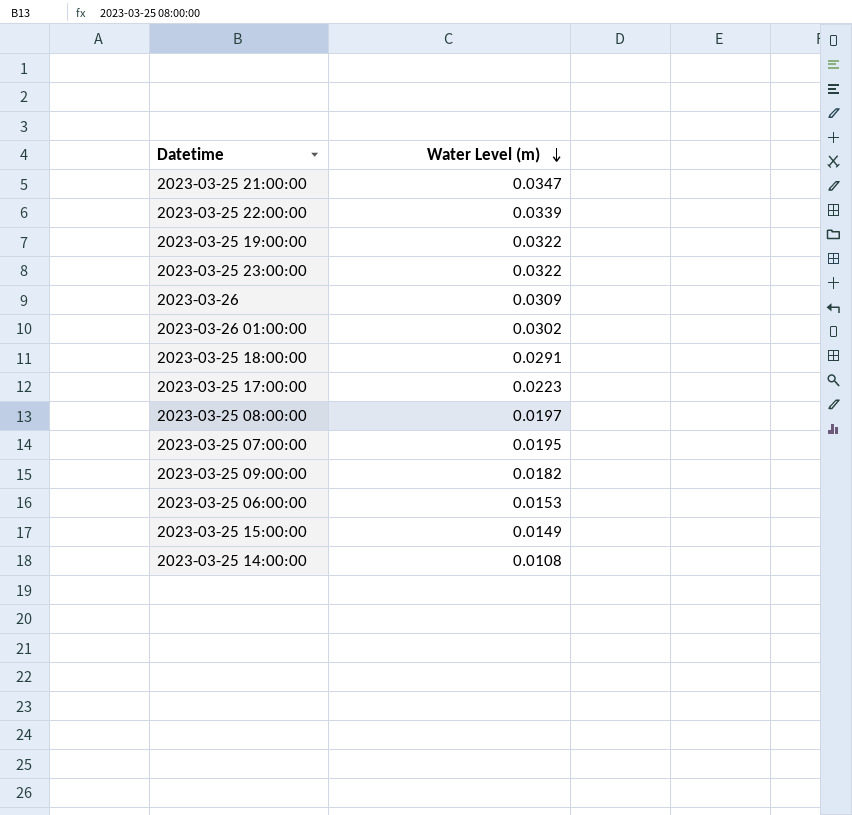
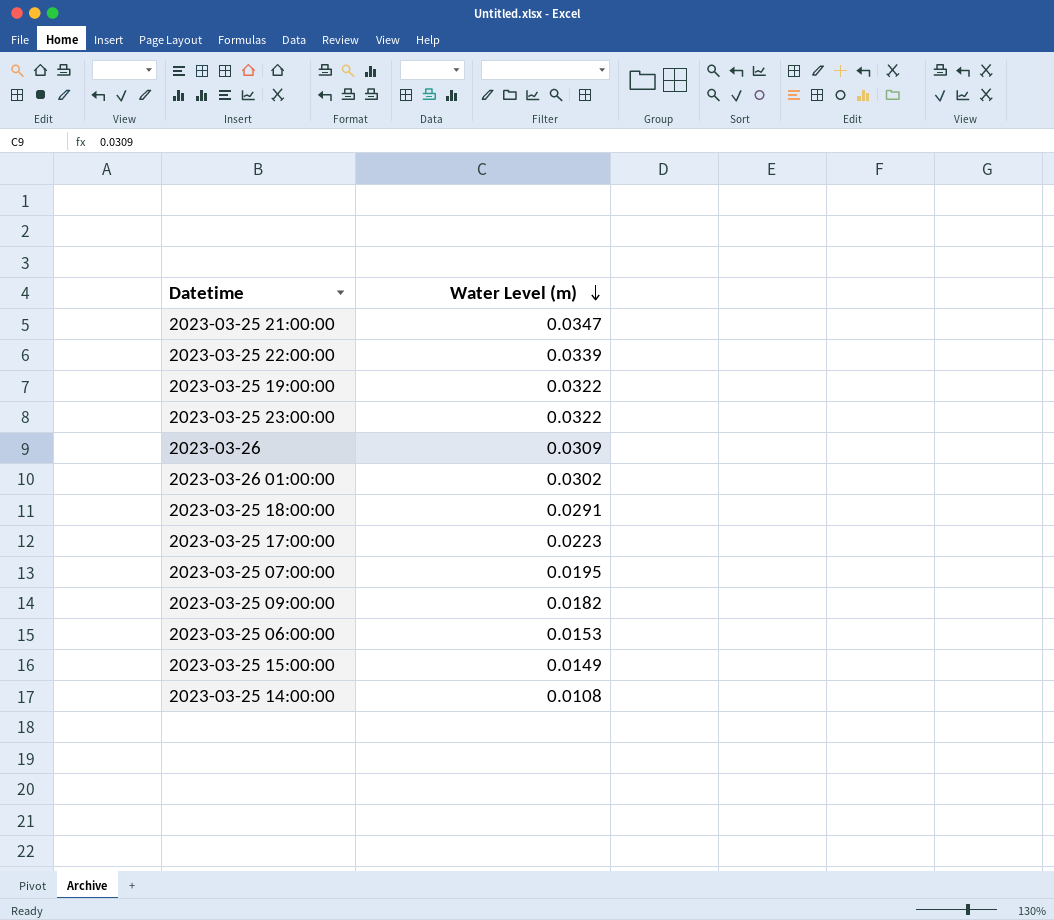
row 2023-03-25 08:00:00: 0.0197 -> none

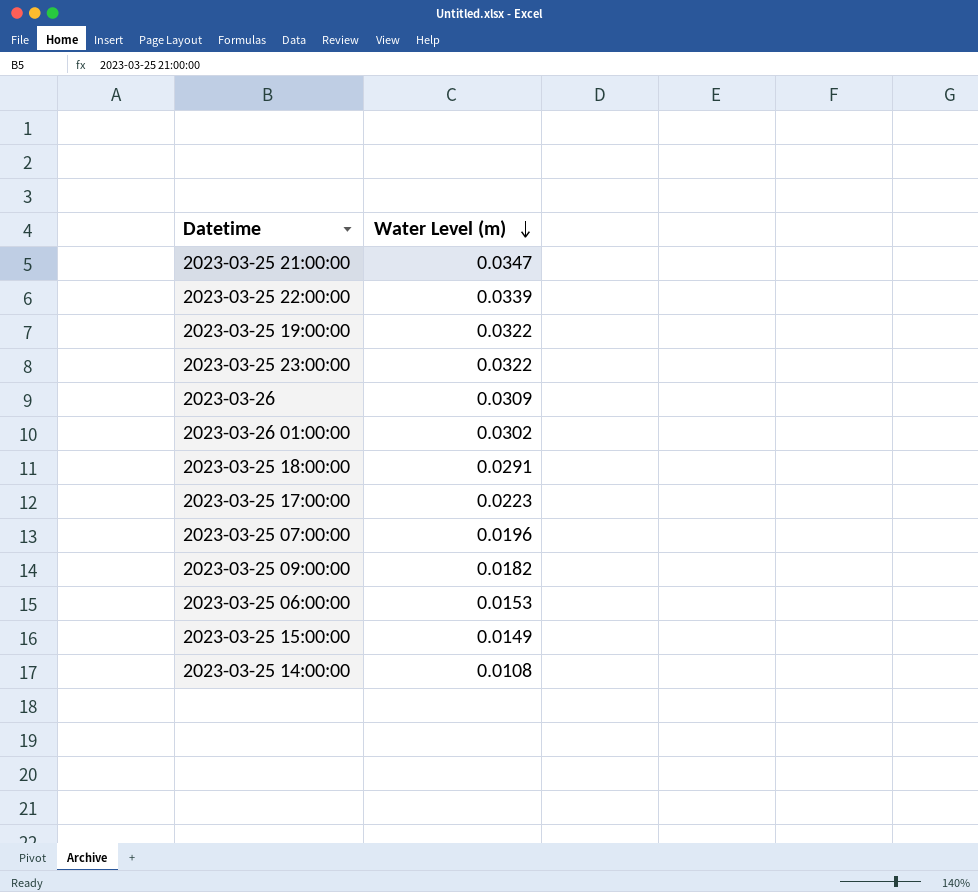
2023-03-25 07:00:00 | Water Level (m): 0.0195 -> 0.0196

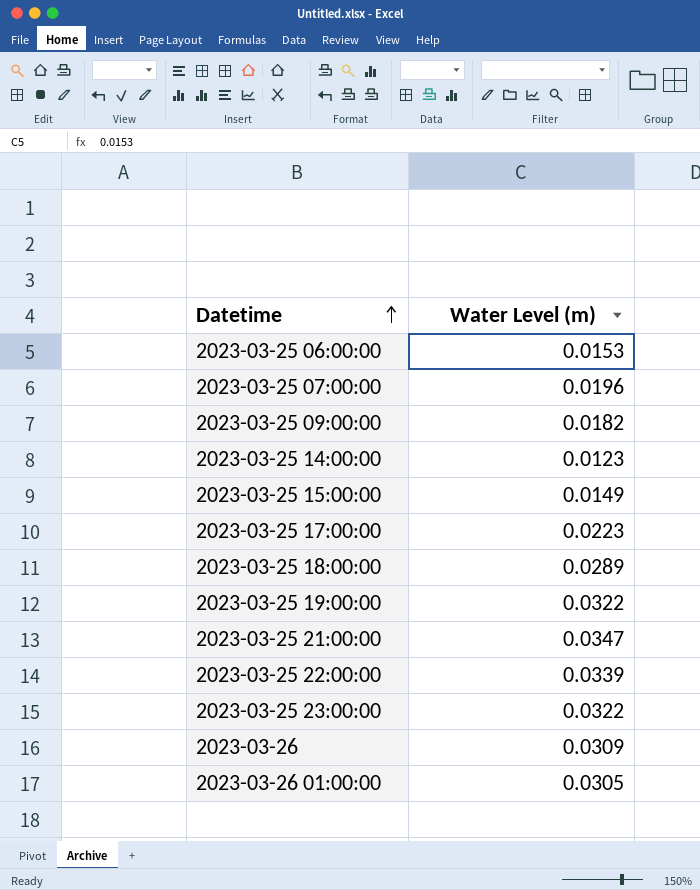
row order: Water Level (m) descending -> Datetime ascending
2023-03-25 14:00:00 | Water Level (m): 0.0108 -> 0.0123
2023-03-25 18:00:00 | Water Level (m): 0.0291 -> 0.0289
2023-03-26 01:00:00 | Water Level (m): 0.0302 -> 0.0305

